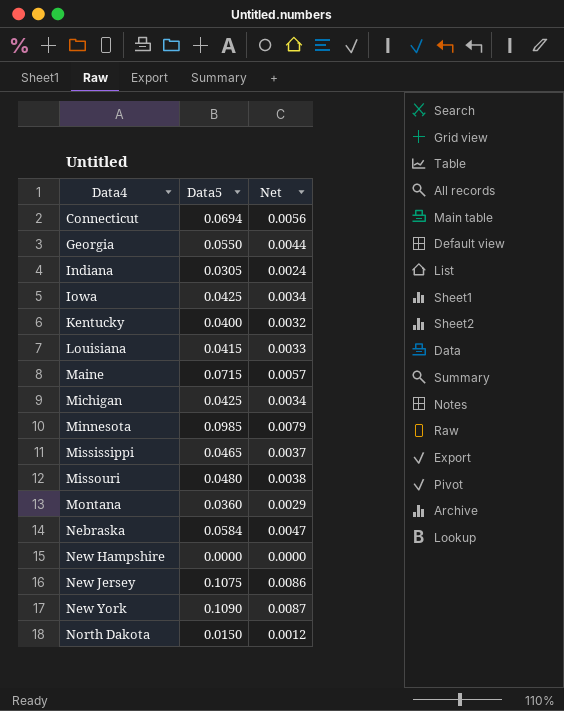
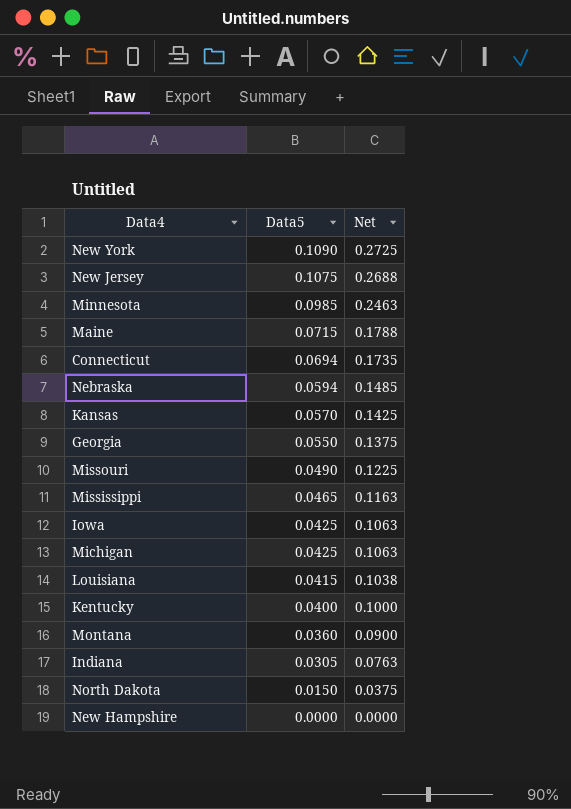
row order: Data4 ascending -> Data5 descending
column Net | formula: [Data5] * 0.08 -> [Data5] * 2.5
Nebraska | Data5: 0.0584 -> 0.0594
row Kansas: none -> 0.0570 | 0.1425
Missouri | Data5: 0.0480 -> 0.0490

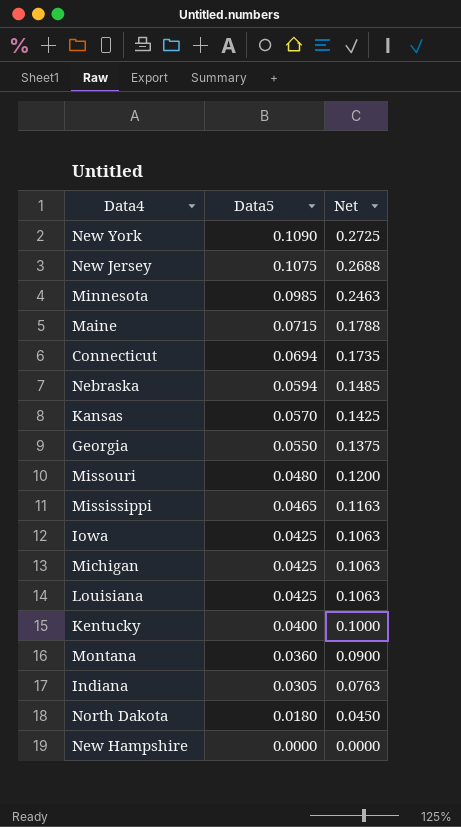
Missouri | Data5: 0.0490 -> 0.0480
Missouri | Net: 0.1225 -> 0.1200
Louisiana | Data5: 0.0415 -> 0.0425
Louisiana | Net: 0.1038 -> 0.1063
North Dakota | Data5: 0.0150 -> 0.0180
North Dakota | Net: 0.0375 -> 0.0450

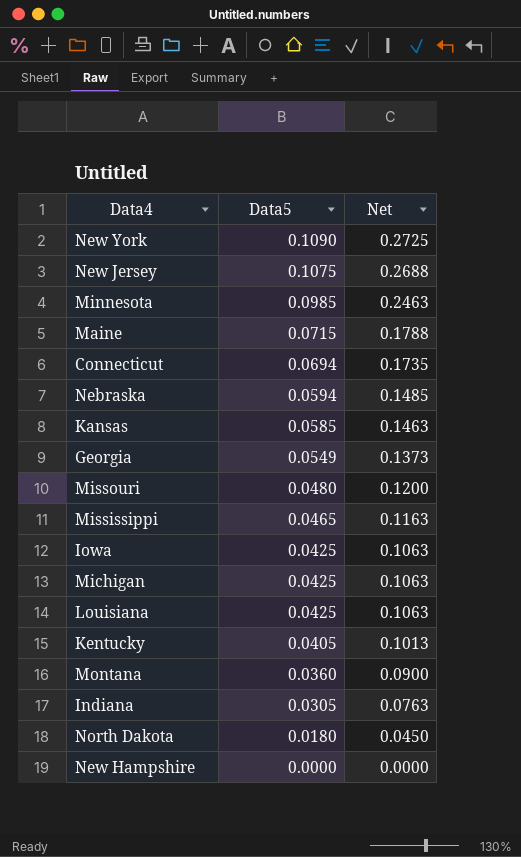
Kansas | Data5: 0.0570 -> 0.0585
Kansas | Net: 0.1425 -> 0.1463
Georgia | Data5: 0.0550 -> 0.0549
Georgia | Net: 0.1375 -> 0.1373
Kentucky | Data5: 0.0400 -> 0.0405
Kentucky | Net: 0.1000 -> 0.1013

